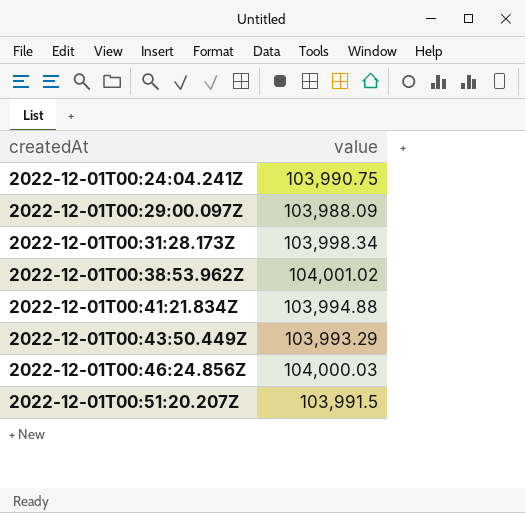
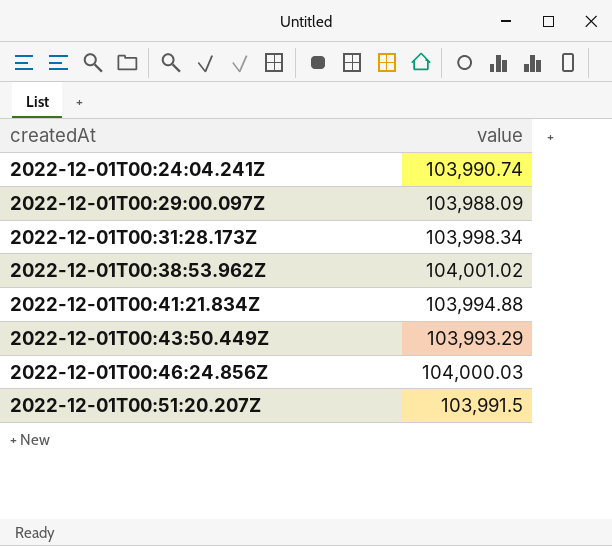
2022-12-01T00:24:04.241Z | value: 103,990.75 -> 103,990.74

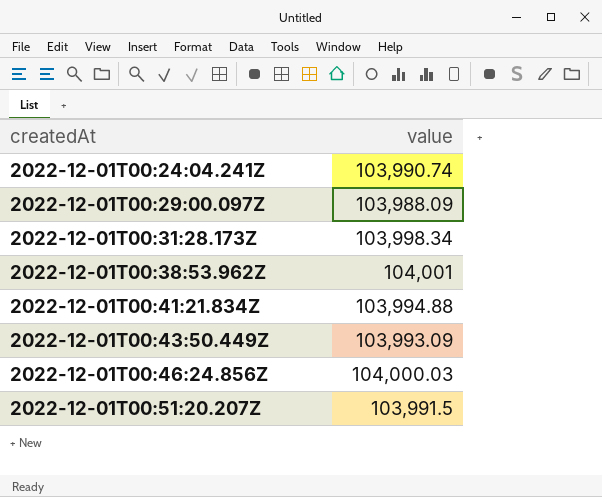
2022-12-01T00:38:53.962Z | value: 104,001.02 -> 104,001
2022-12-01T00:43:50.449Z | value: 103,993.29 -> 103,993.09

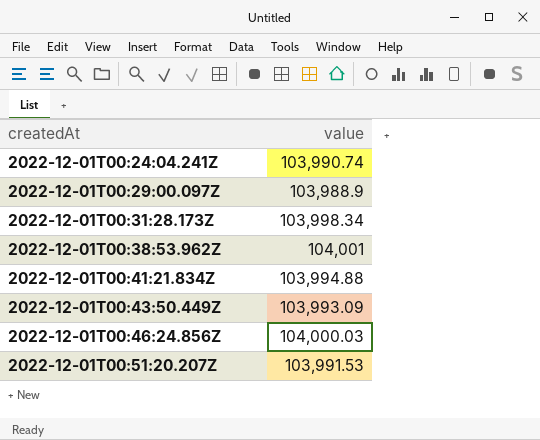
2022-12-01T00:29:00.097Z | value: 103,988.09 -> 103,988.9
2022-12-01T00:51:20.207Z | value: 103,991.5 -> 103,991.53

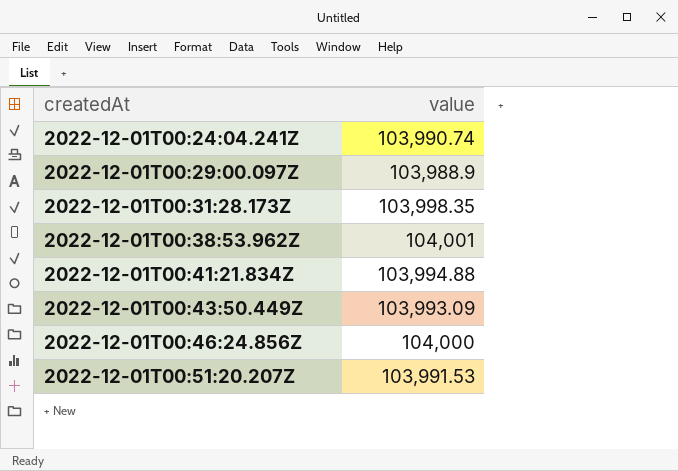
2022-12-01T00:31:28.173Z | value: 103,998.34 -> 103,998.35
2022-12-01T00:46:24.856Z | value: 104,000.03 -> 104,000

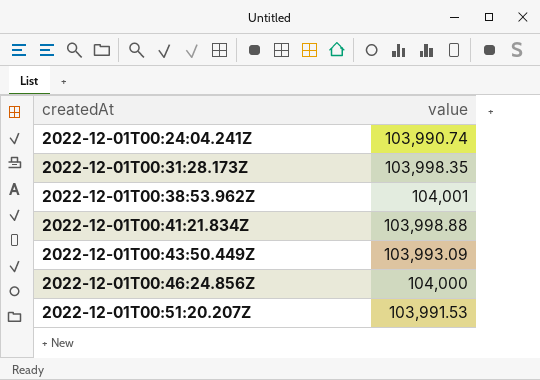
row 2022-12-01T00:29:00.097Z: 103,988.9 -> none
2022-12-01T00:41:21.834Z | value: 103,994.88 -> 103,998.88

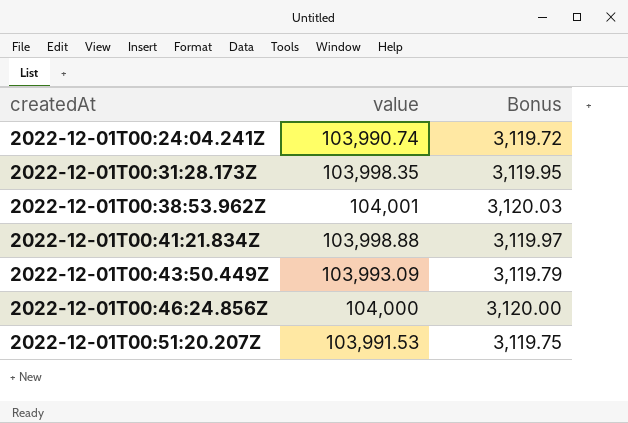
column Bonus | formula: none -> [value] * 0.03

